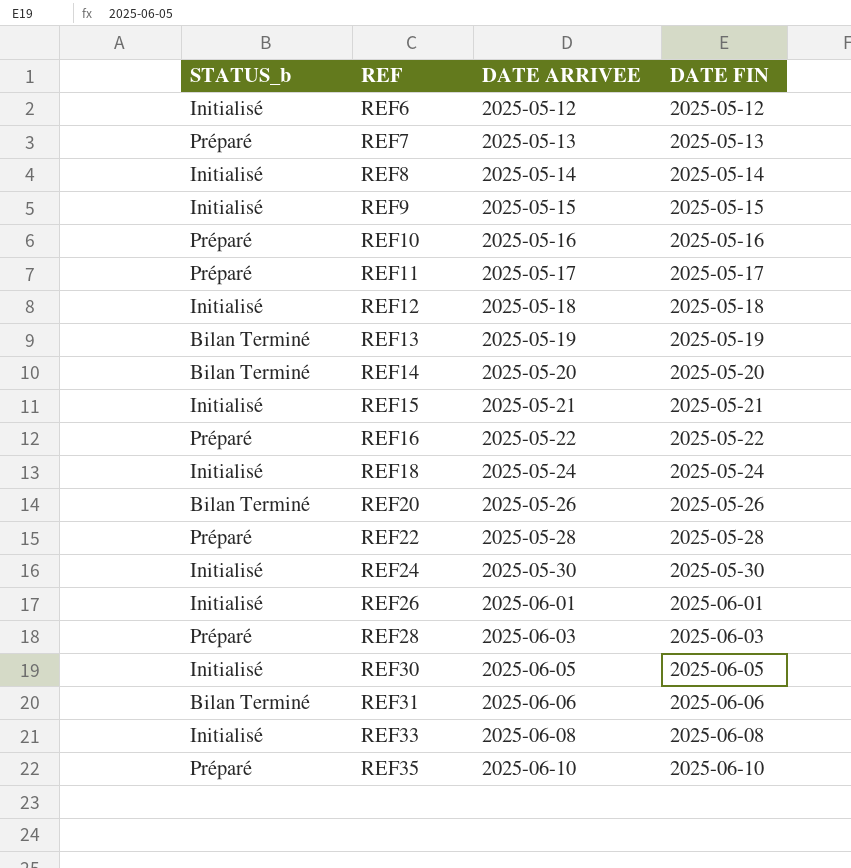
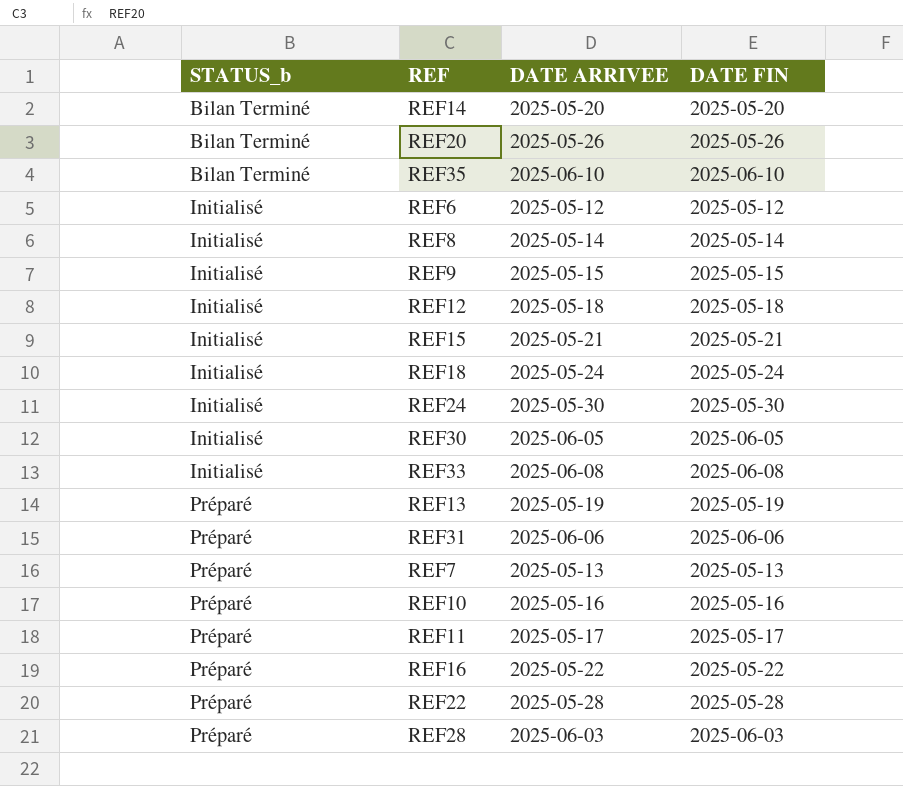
row order: REF ascending -> STATUS_b ascending
row REF26: Initialisé | 2025-06-01 | 2025-06-01 -> none
REF35 | STATUS_b: Préparé -> Bilan Terminé
REF13 | STATUS_b: Bilan Terminé -> Préparé
REF31 | STATUS_b: Bilan Terminé -> Préparé

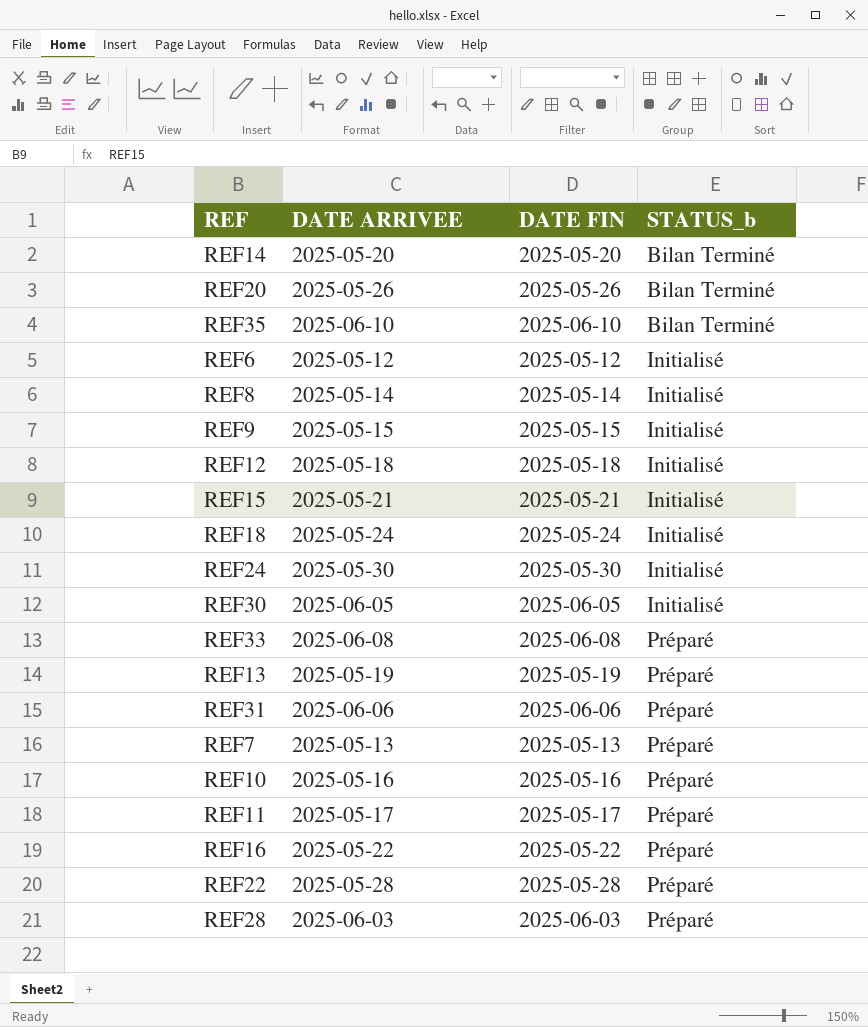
column STATUS_b | position: 1 -> 4
REF33 | STATUS_b: Initialisé -> Préparé

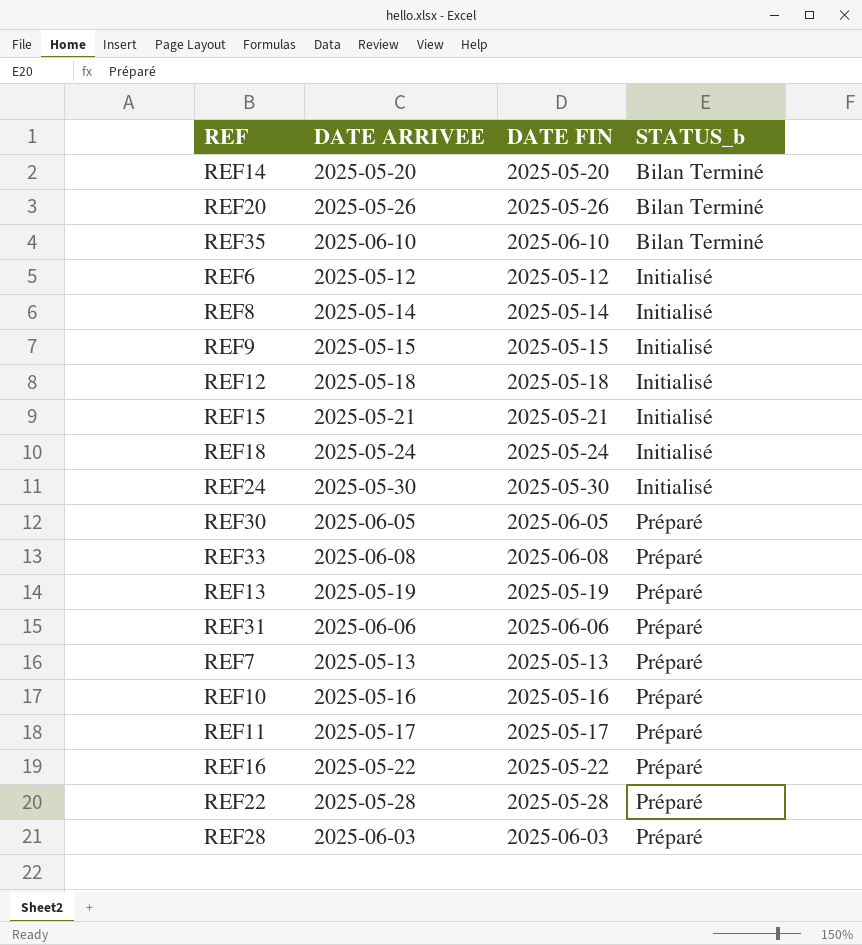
REF30 | STATUS_b: Initialisé -> Préparé

